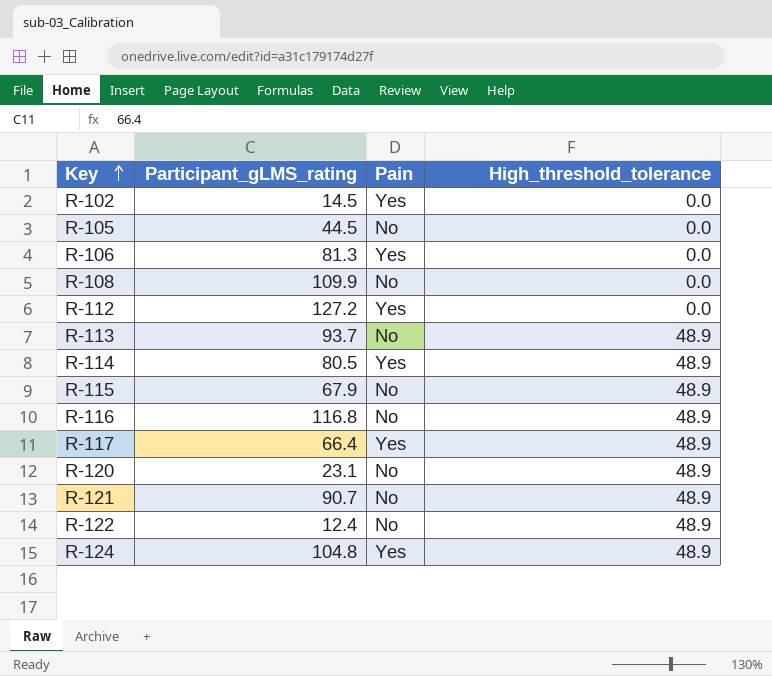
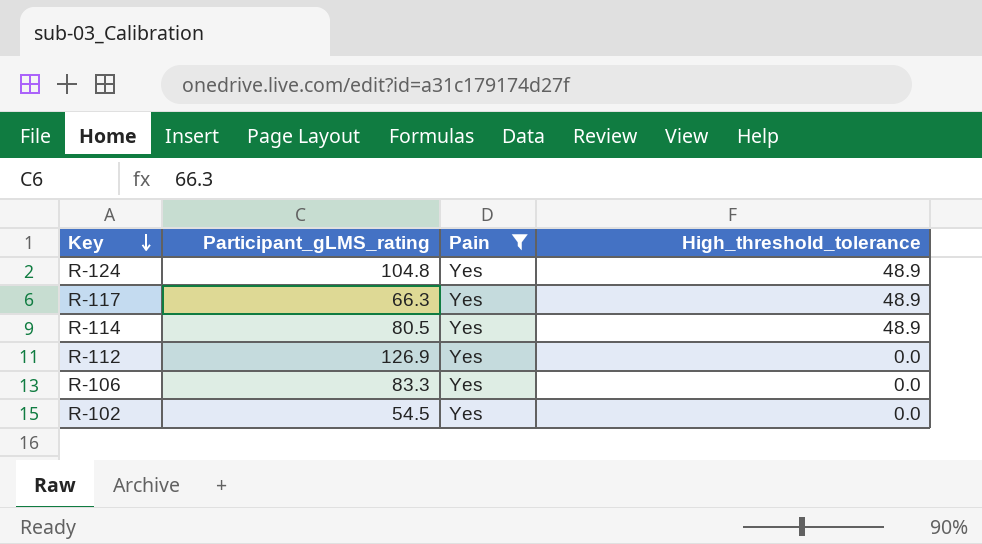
filter: none -> Pain = Yes
row order: Key ascending -> Key descending
R-117 | Participant_gLMS_rating: 66.4 -> 66.3
R-112 | Participant_gLMS_rating: 127.2 -> 126.9
R-106 | Participant_gLMS_rating: 81.3 -> 83.3
R-102 | Participant_gLMS_rating: 14.5 -> 54.5

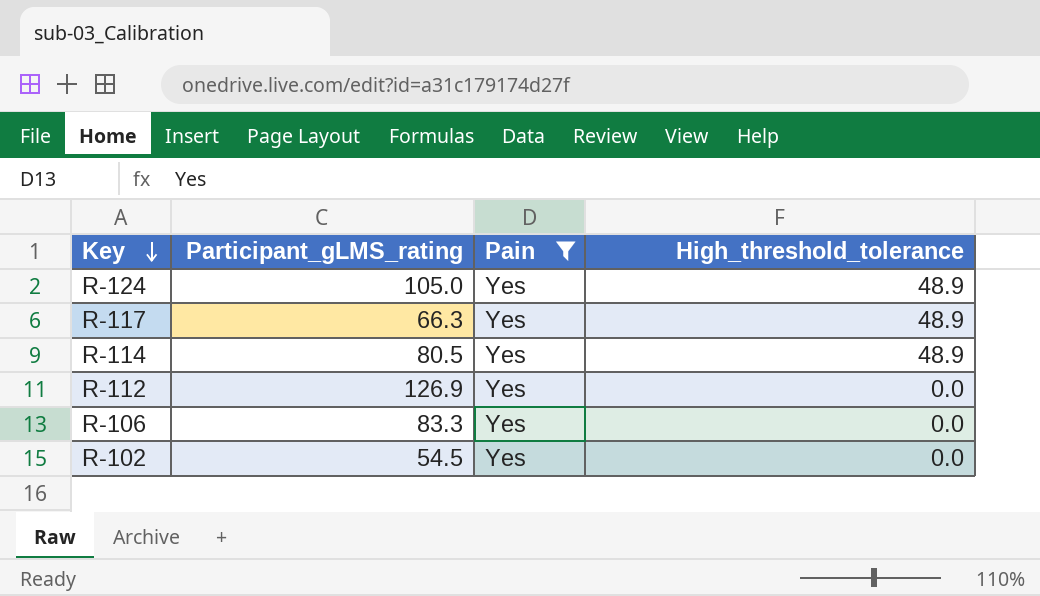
R-124 | Participant_gLMS_rating: 104.8 -> 105.0

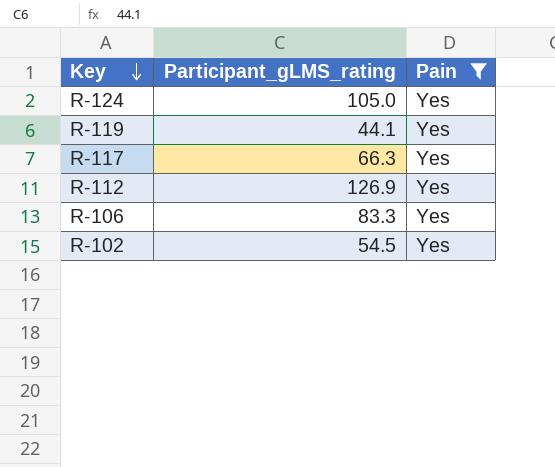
column High_threshold_tolerance | position: 4 -> none
row R-114: 80.5 | Yes | 48.9 -> none
row R-119: none -> 44.1 | Yes

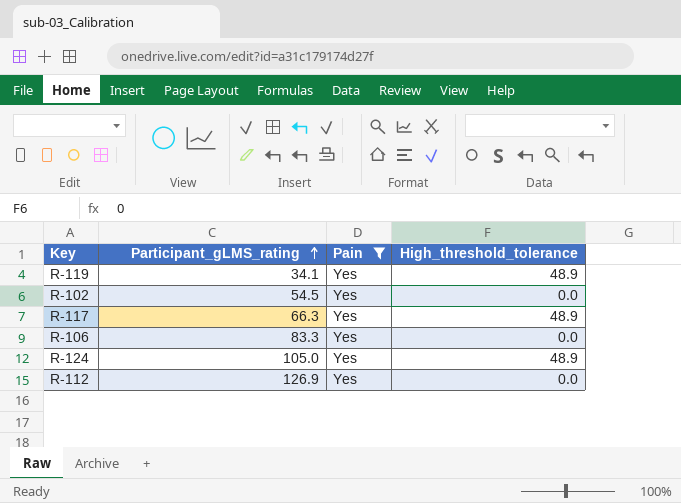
row order: Key descending -> Participant_gLMS_rating ascending
column High_threshold_tolerance | position: none -> 4
R-119 | Participant_gLMS_rating: 44.1 -> 34.1

